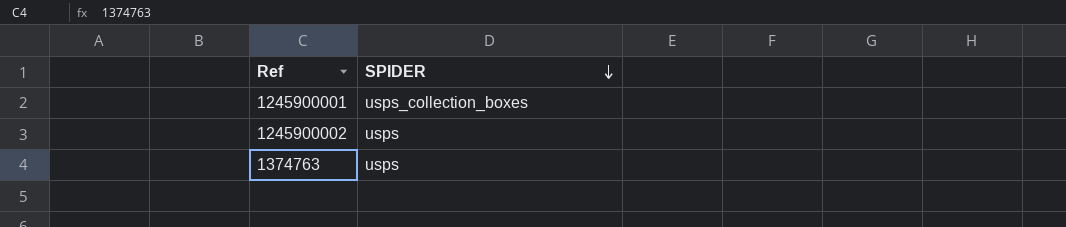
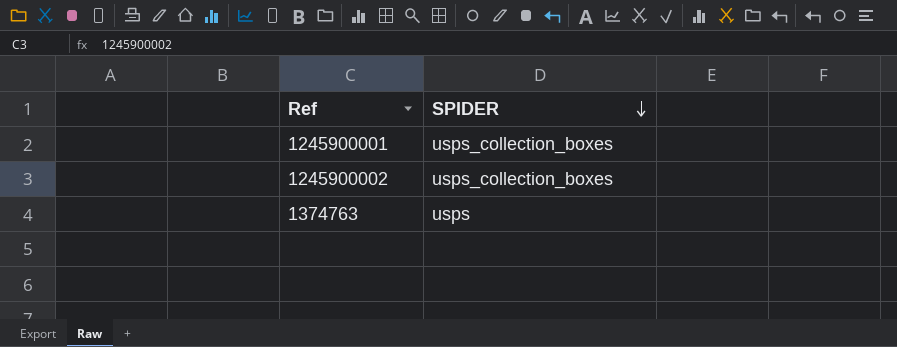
1245900002 | SPIDER: usps -> usps_collection_boxes

